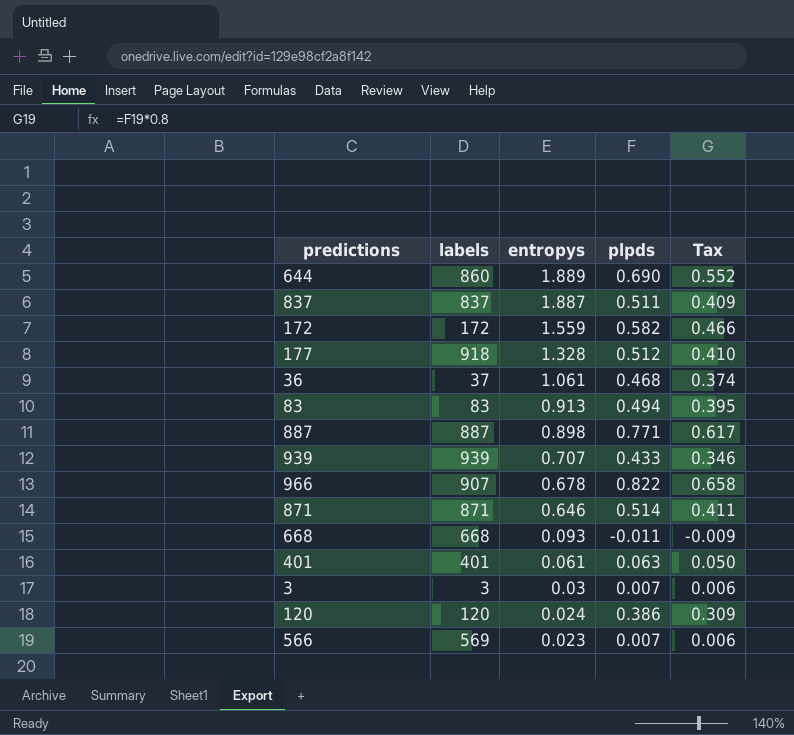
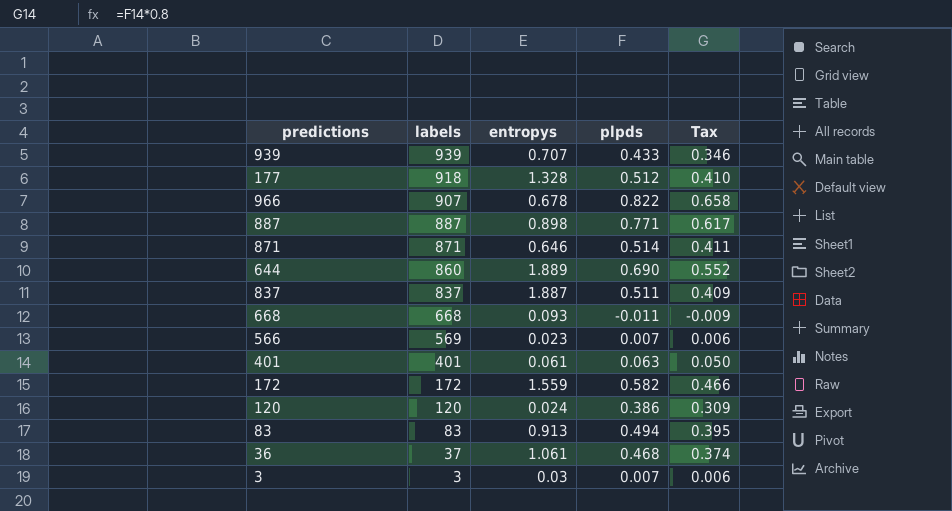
row order: entropys descending -> labels descending

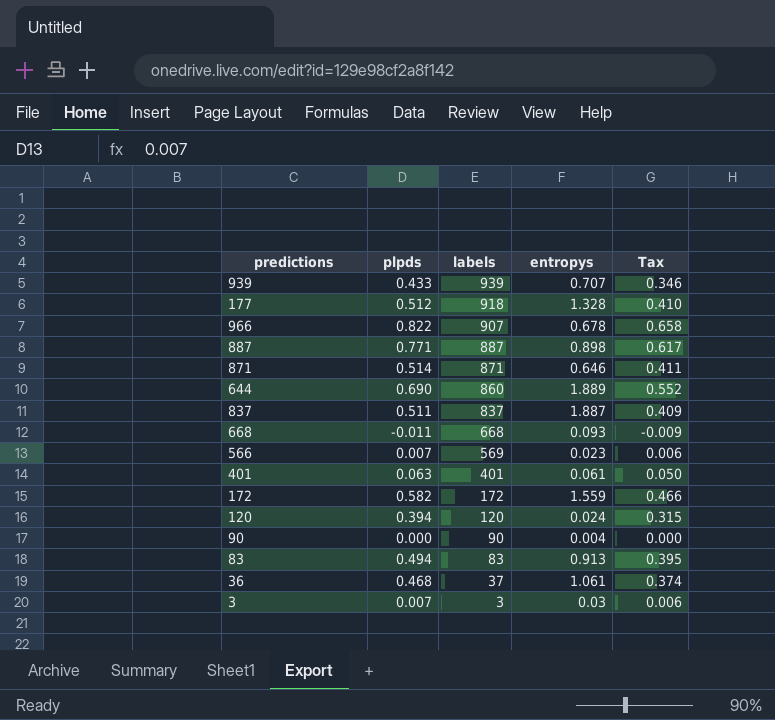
column plpds | position: 4 -> 2
120 | plpds: 0.386 -> 0.394
120 | Tax: 0.309 -> 0.315
row 90: none -> 0.000 | 90 | 0.004 | 0.000

